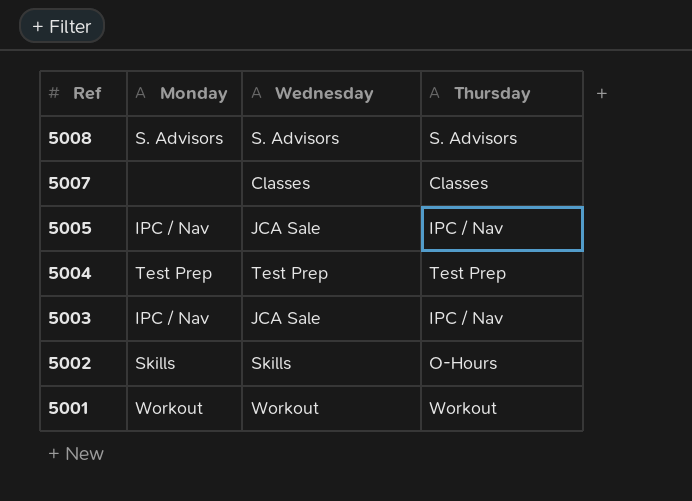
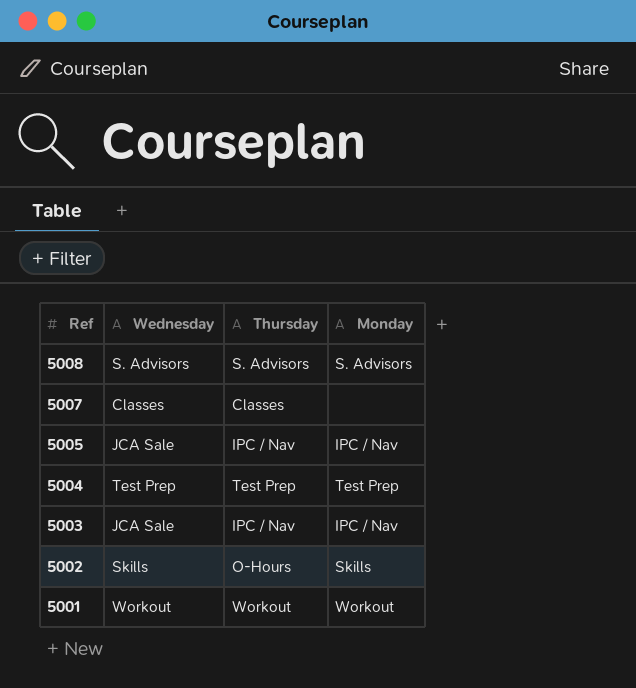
column Monday | position: 2 -> 4

